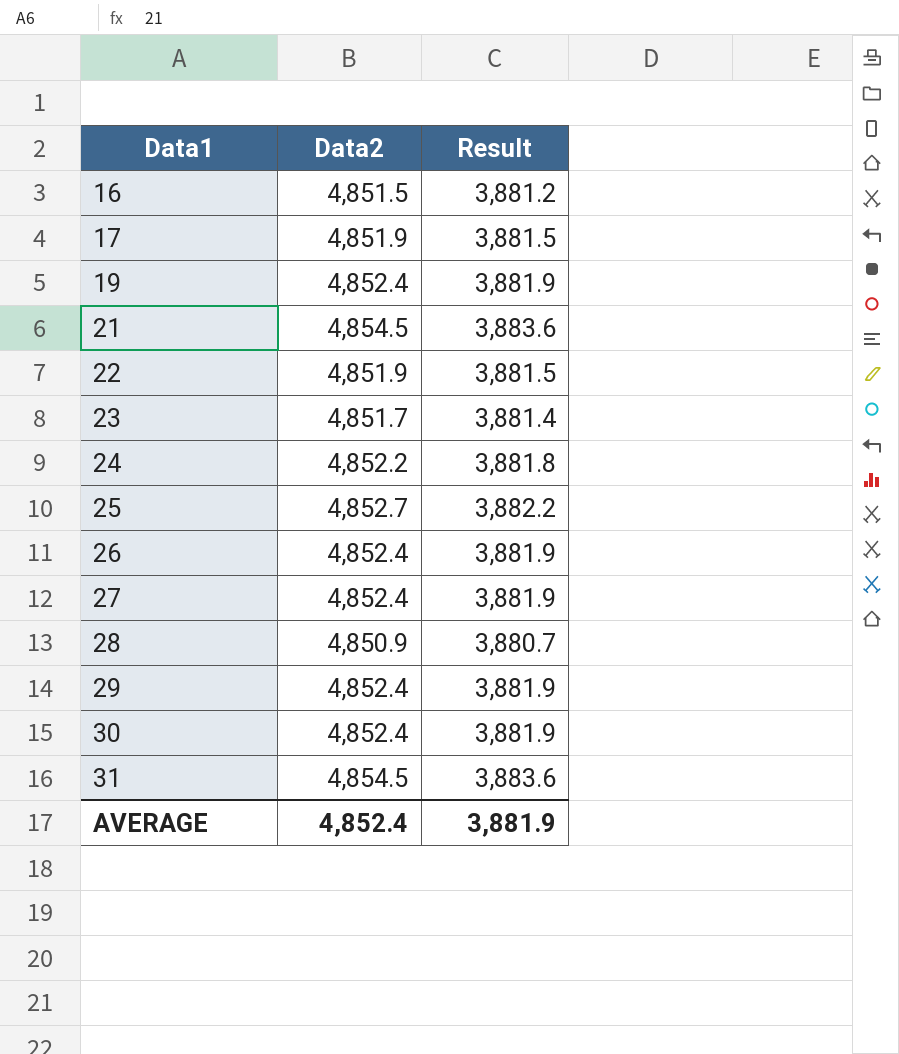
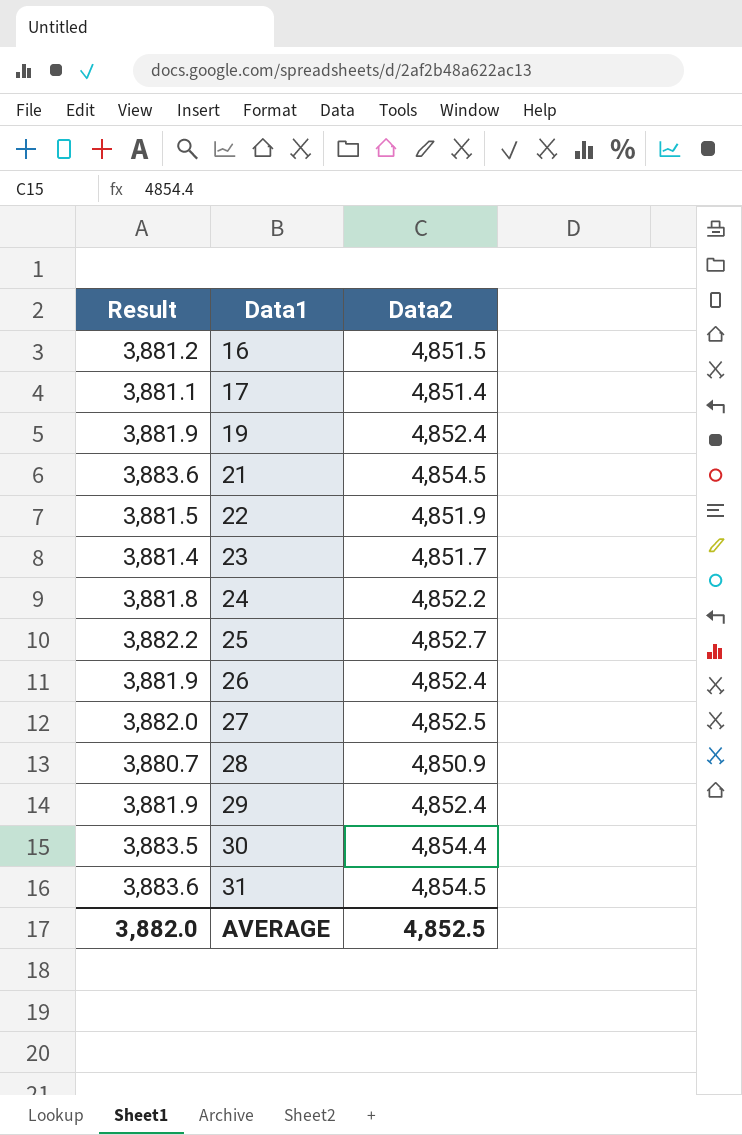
column Result | position: 3 -> 1
17 | Result: 3,881.5 -> 3,881.1
17 | Data2: 4,851.9 -> 4,851.4
27 | Result: 3,881.9 -> 3,882.0
27 | Data2: 4,852.4 -> 4,852.5
30 | Result: 3,881.9 -> 3,883.5
30 | Data2: 4,852.4 -> 4,854.4
AVERAGE | Result: 3,881.9 -> 3,882.0
AVERAGE | Data2: 4,852.4 -> 4,852.5

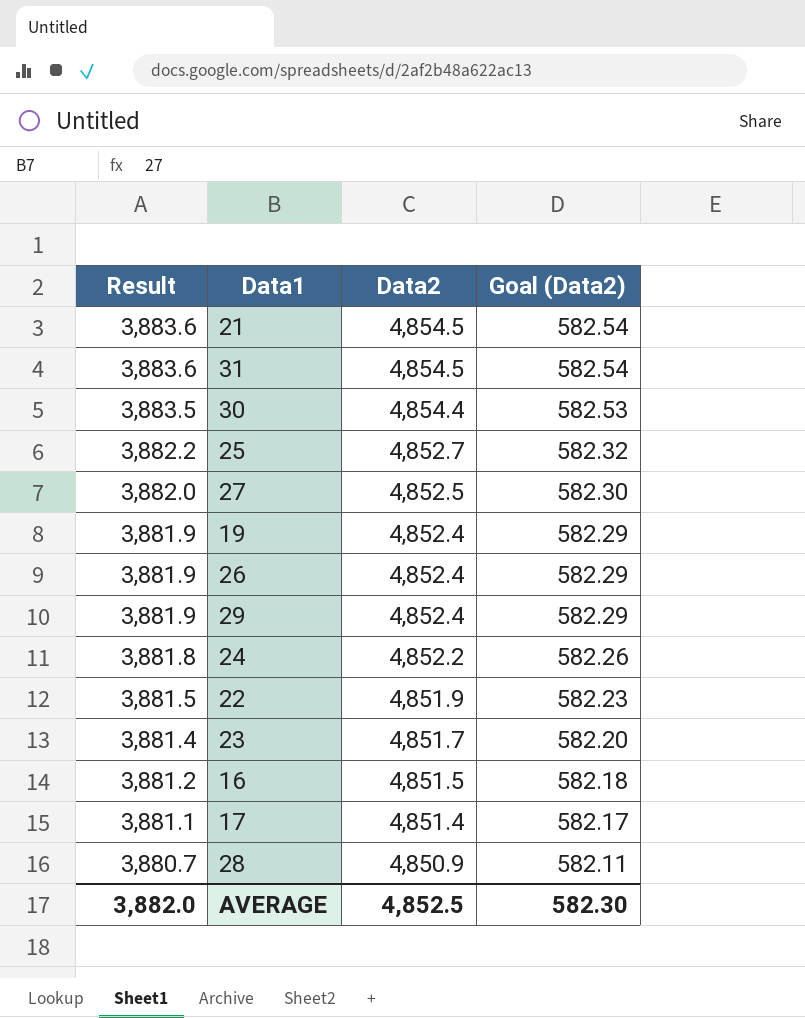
row order: Data1 ascending -> Result descending
column Goal (Data2) | formula: none -> [Data2] * 0.12

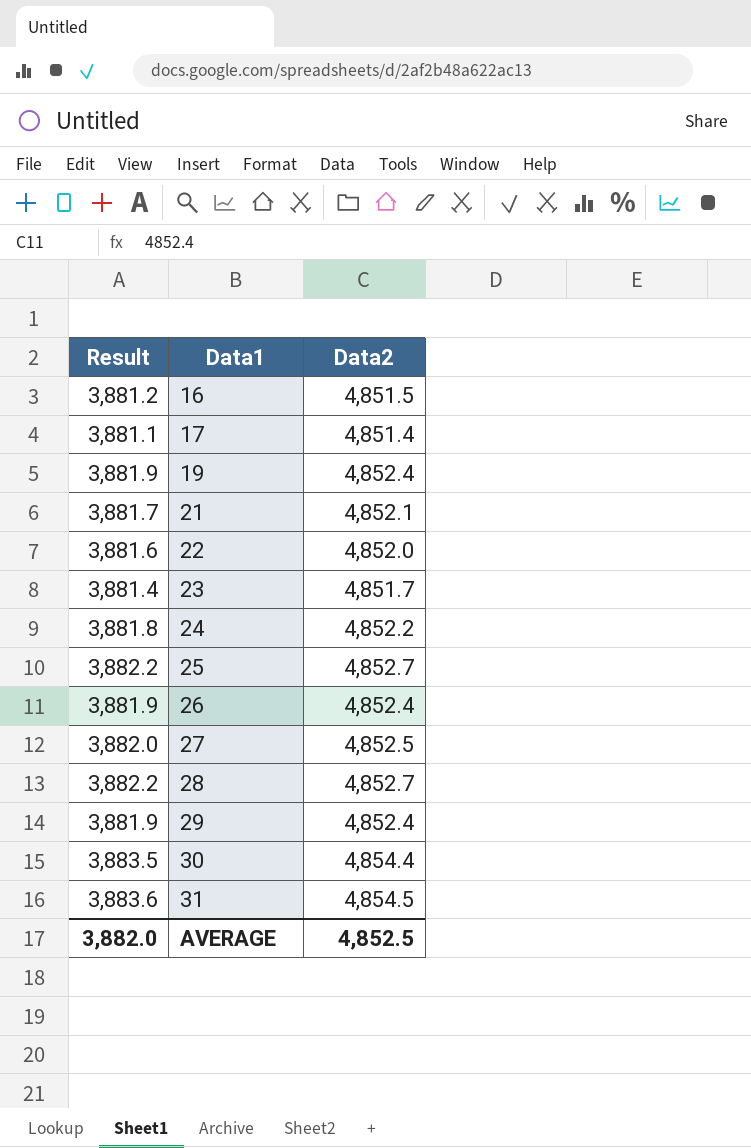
row order: Result descending -> Data1 ascending
column Goal (Data2) | formula: [Data2] * 0.12 -> none
21 | Result: 3,883.6 -> 3,881.7
21 | Data2: 4,854.5 -> 4,852.1
22 | Result: 3,881.5 -> 3,881.6
22 | Data2: 4,851.9 -> 4,852.0
28 | Result: 3,880.7 -> 3,882.2
28 | Data2: 4,850.9 -> 4,852.7

